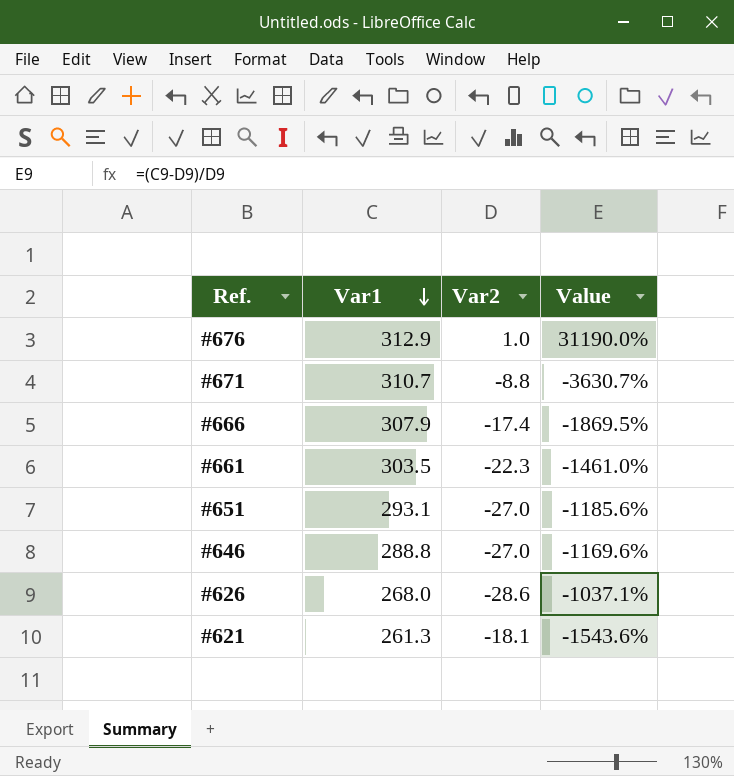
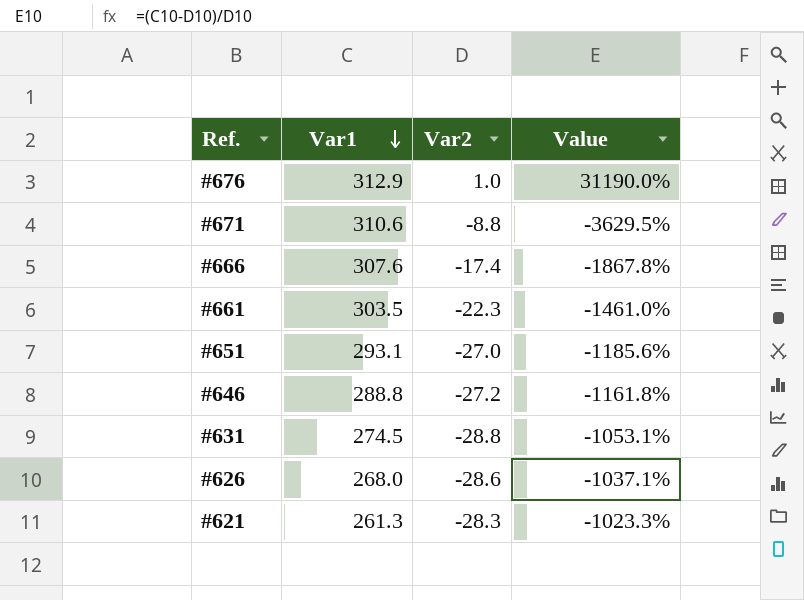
#671 | Var1: 310.7 -> 310.6
#671 | Value: -3630.7% -> -3629.5%
#666 | Var1: 307.9 -> 307.6
#666 | Value: -1869.5% -> -1867.8%
#646 | Var2: -27.0 -> -27.2
#646 | Value: -1169.6% -> -1161.8%
row #631: none -> 274.5 | -28.8 | -1053.1%
#621 | Var2: -18.1 -> -28.3
#621 | Value: -1543.6% -> -1023.3%

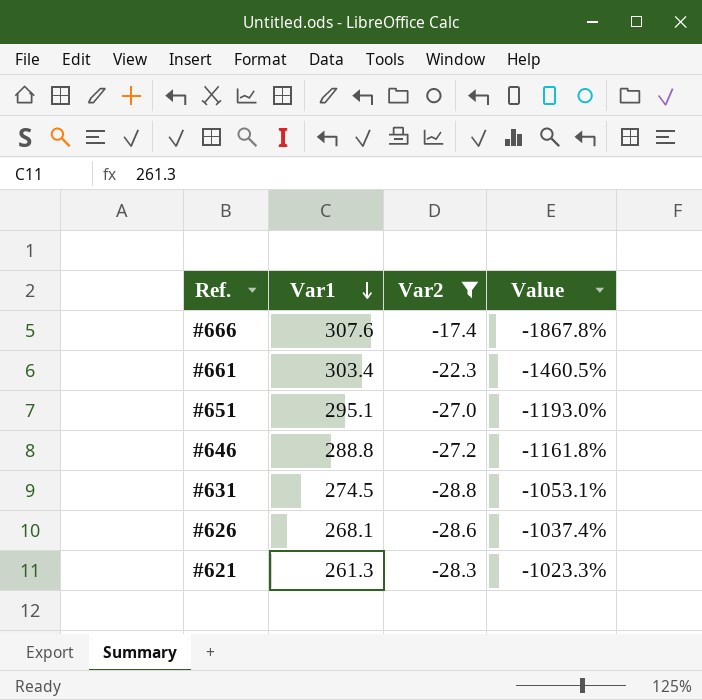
filter: none -> Var2 <= -17.4
#661 | Var1: 303.5 -> 303.4
#661 | Value: -1461.0% -> -1460.5%
#651 | Var1: 293.1 -> 295.1
#651 | Value: -1185.6% -> -1193.0%
#626 | Var1: 268.0 -> 268.1
#626 | Value: -1037.1% -> -1037.4%

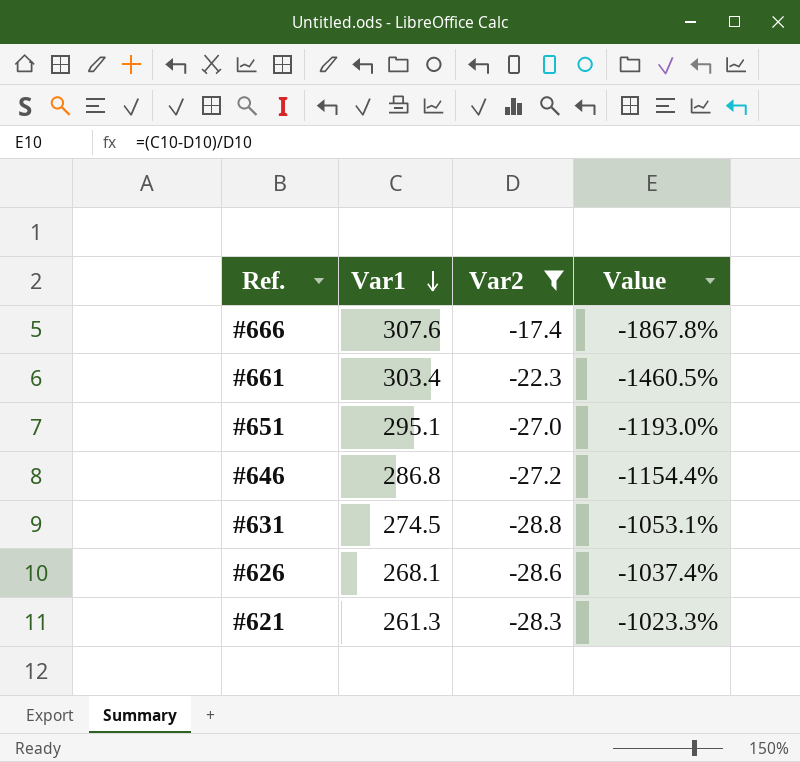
#646 | Var1: 288.8 -> 286.8
#646 | Value: -1161.8% -> -1154.4%

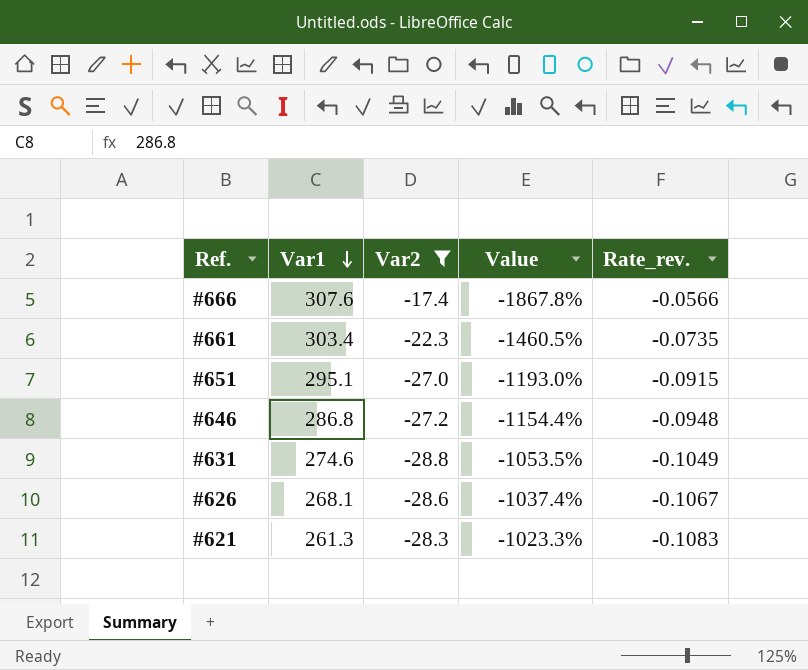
column Rate_rev. | formula: none -> [Var2] / [Var1]
#631 | Var1: 274.5 -> 274.6
#631 | Value: -1053.1% -> -1053.5%

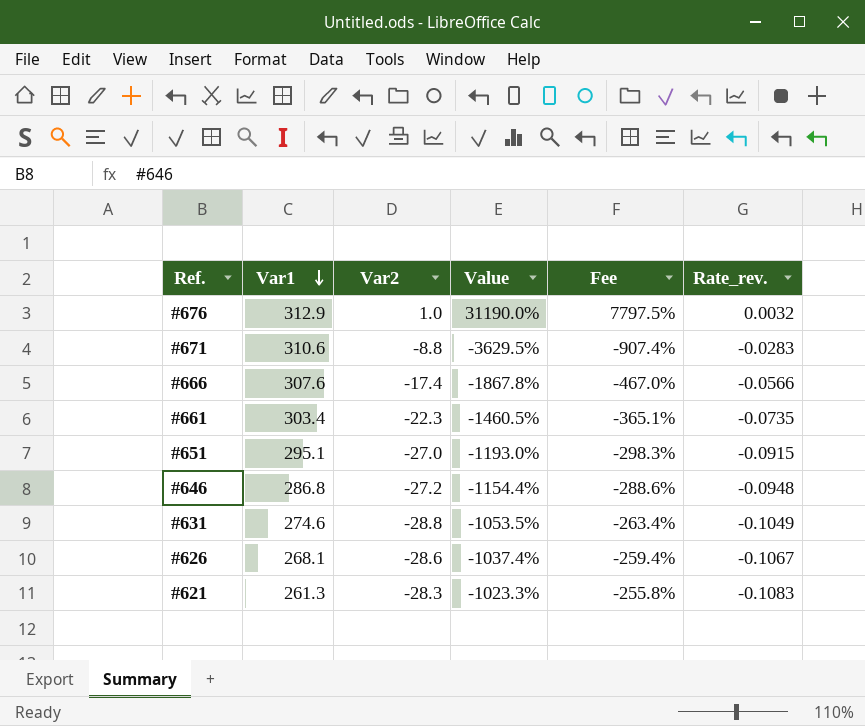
filter: Var2 <= -17.4 -> none
column Fee | formula: none -> [Value] * 0.25

